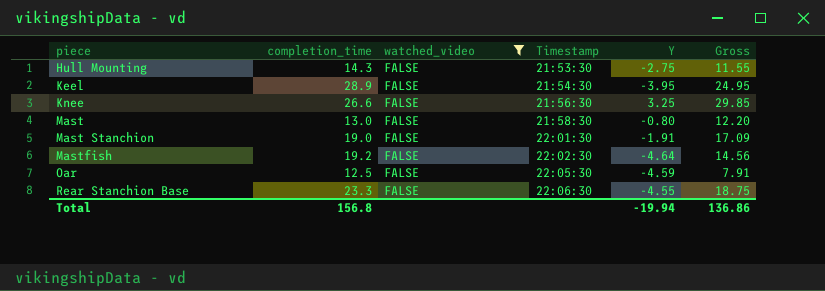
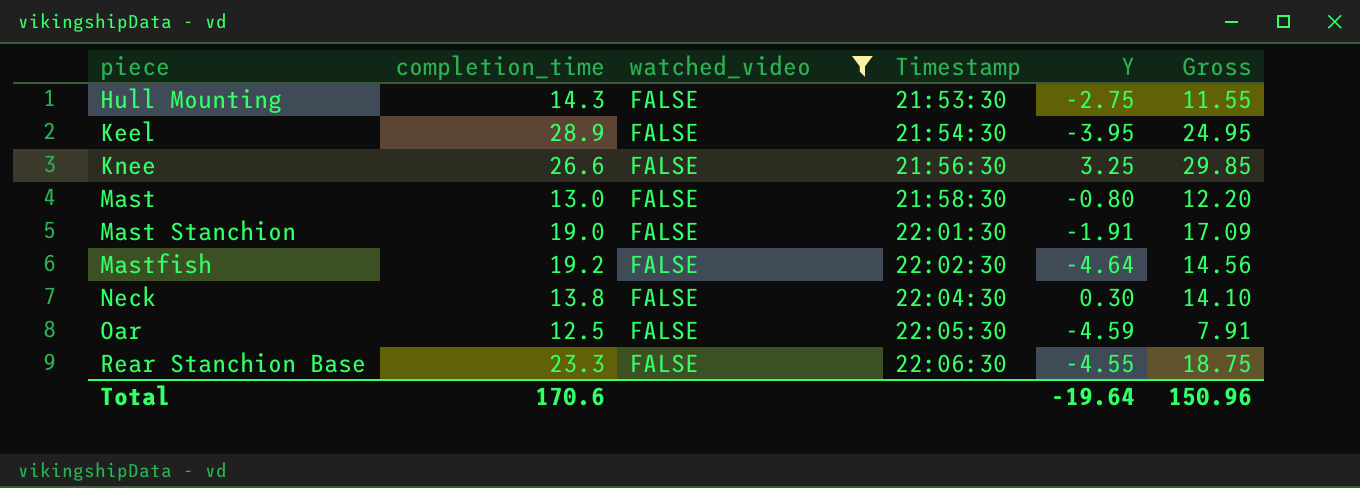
row Neck: none -> 13.8 | FALSE | 22:04:30 | 0.30 | 14.10
Total | completion_time: 156.8 -> 170.6
Total | Y: -19.94 -> -19.64
Total | Gross: 136.86 -> 150.96

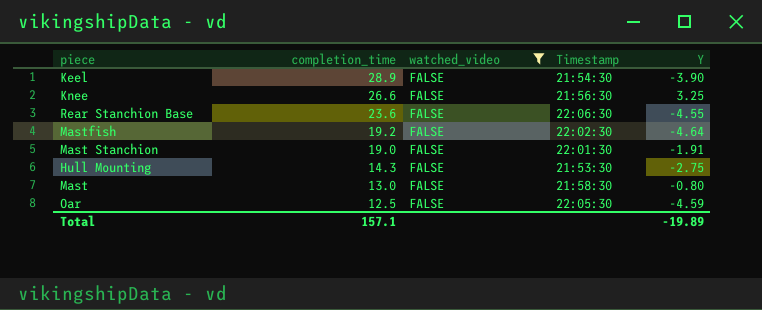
row order: piece ascending -> completion_time descending
column Gross | formula: [completion_time] + [Y] -> none
row Neck: 13.8 | FALSE | 22:04:30 | 0.30 | 14.10 -> none
Keel | Y: -3.95 -> -3.90
Rear Stanchion Base | completion_time: 23.3 -> 23.6
Total | completion_time: 170.6 -> 157.1
Total | Y: -19.64 -> -19.89

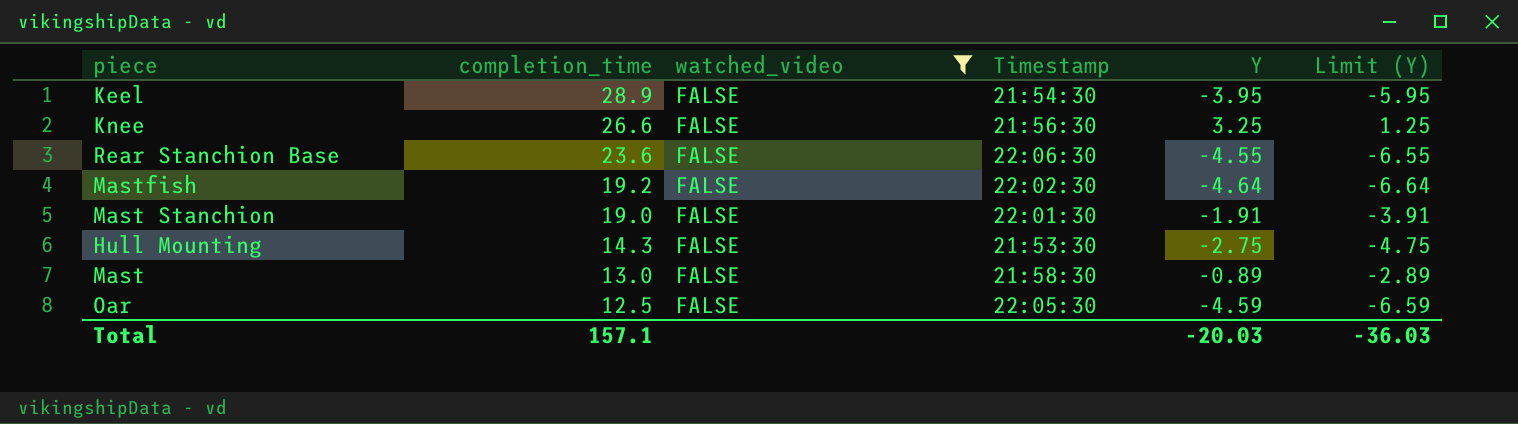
column Limit (Y) | formula: none -> [Y] - 2
Keel | Y: -3.90 -> -3.95
Mast | Y: -0.80 -> -0.89
Total | Y: -19.89 -> -20.03

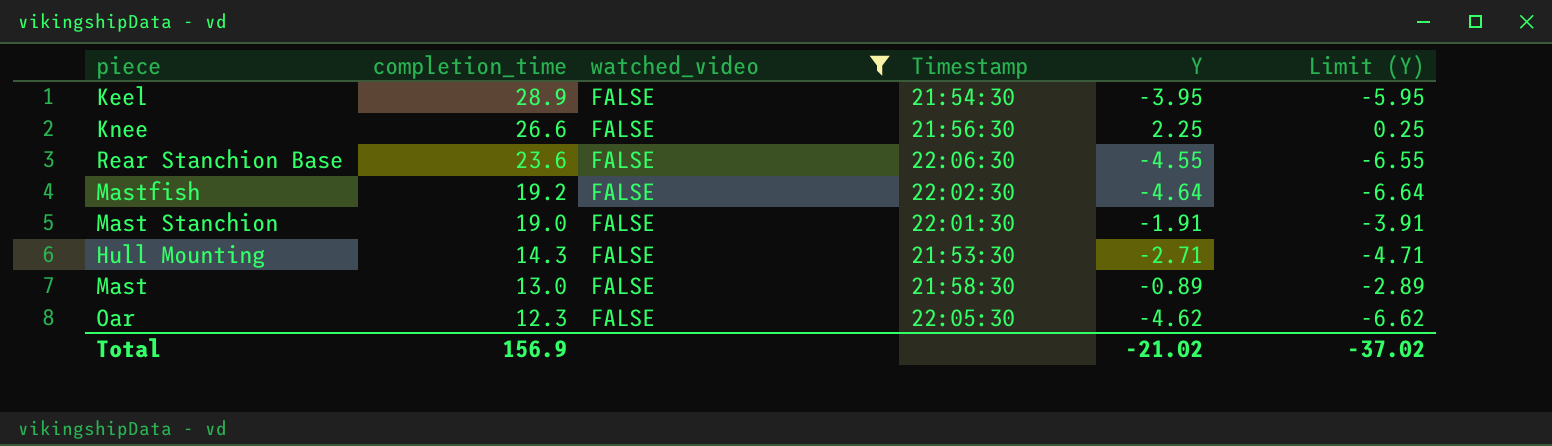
Knee | Y: 3.25 -> 2.25
Knee | Limit (Y): 1.25 -> 0.25
Hull Mounting | Y: -2.75 -> -2.71
Hull Mounting | Limit (Y): -4.75 -> -4.71
Oar | completion_time: 12.5 -> 12.3
Oar | Y: -4.59 -> -4.62
Oar | Limit (Y): -6.59 -> -6.62
Total | completion_time: 157.1 -> 156.9
Total | Y: -20.03 -> -21.02
Total | Limit (Y): -36.03 -> -37.02

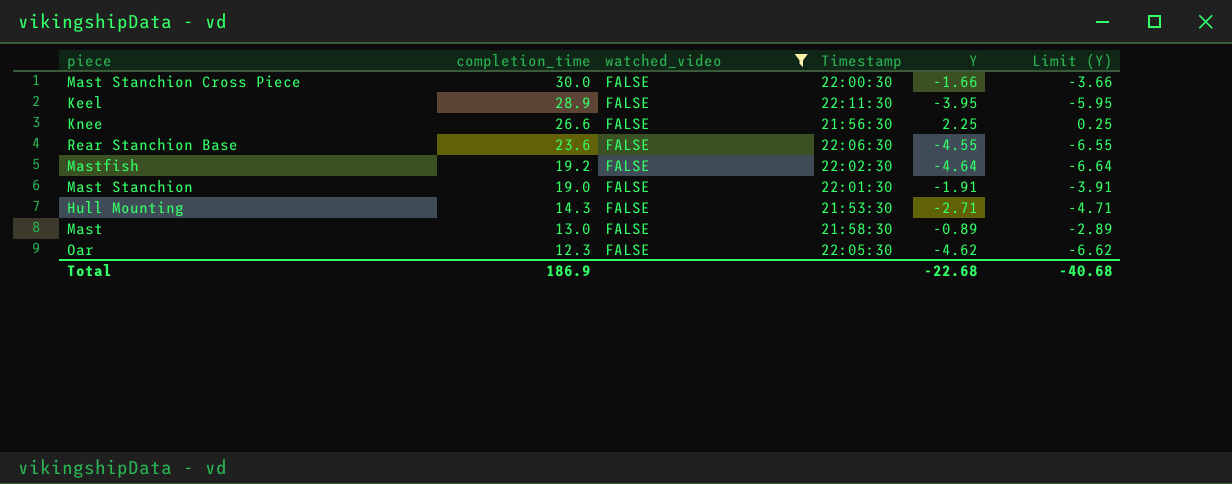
row Mast Stanchion Cross Piece: none -> 30.0 | FALSE | 22:00:30 | -1.66 | -3.66
Keel | Timestamp: 21:54:30 -> 22:11:30
Total | completion_time: 156.9 -> 186.9
Total | Y: -21.02 -> -22.68
Total | Limit (Y): -37.02 -> -40.68

